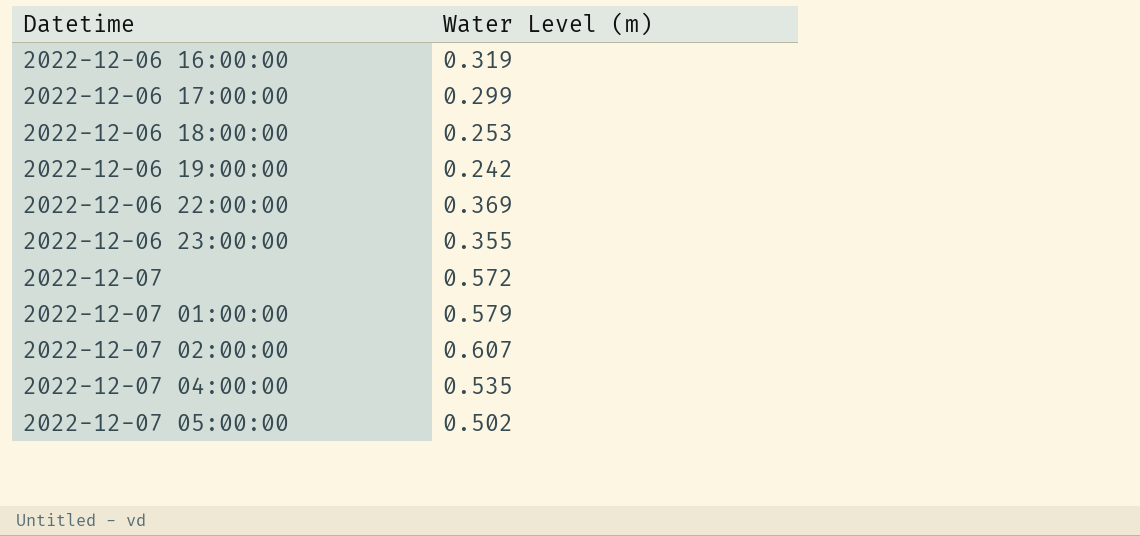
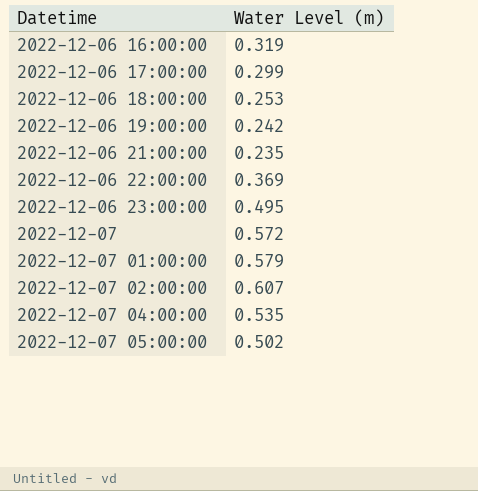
row 2022-12-06 21:00:00: none -> 0.235
2022-12-06 23:00:00 | Water Level (m): 0.355 -> 0.495

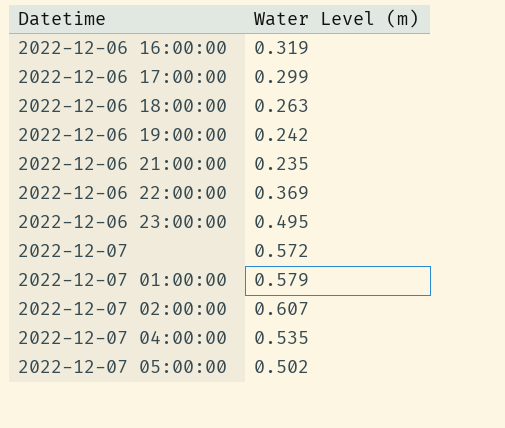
2022-12-06 18:00:00 | Water Level (m): 0.253 -> 0.263

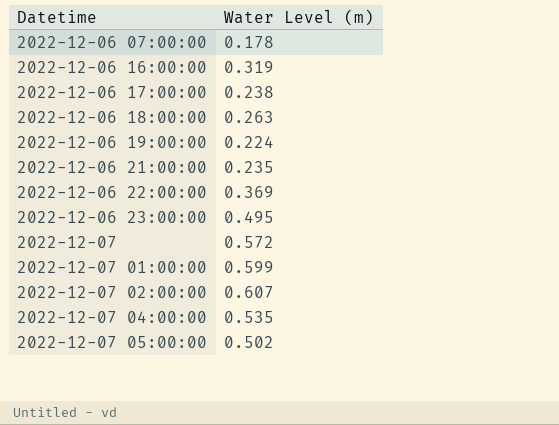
row 2022-12-06 07:00:00: none -> 0.178
2022-12-06 17:00:00 | Water Level (m): 0.299 -> 0.238
2022-12-06 19:00:00 | Water Level (m): 0.242 -> 0.224
2022-12-07 01:00:00 | Water Level (m): 0.579 -> 0.599

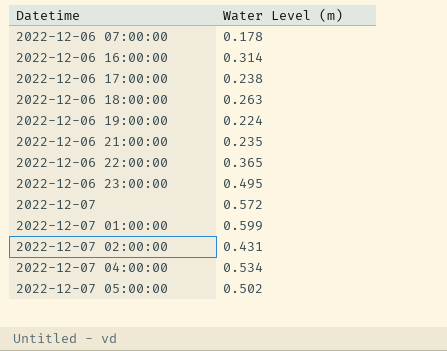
2022-12-06 16:00:00 | Water Level (m): 0.319 -> 0.314
2022-12-06 22:00:00 | Water Level (m): 0.369 -> 0.365
2022-12-07 02:00:00 | Water Level (m): 0.607 -> 0.431
2022-12-07 04:00:00 | Water Level (m): 0.535 -> 0.534

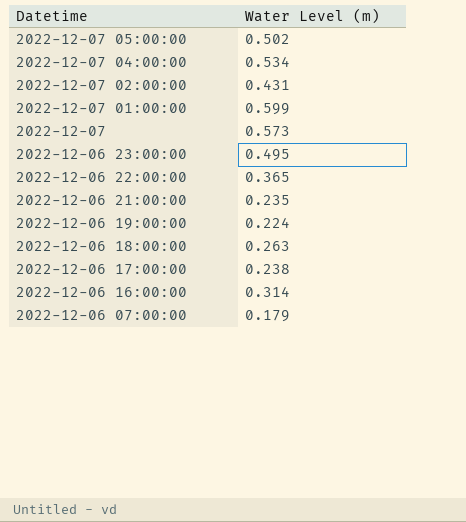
row order: Datetime ascending -> Datetime descending
2022-12-07 | Water Level (m): 0.572 -> 0.573
2022-12-06 07:00:00 | Water Level (m): 0.178 -> 0.179

